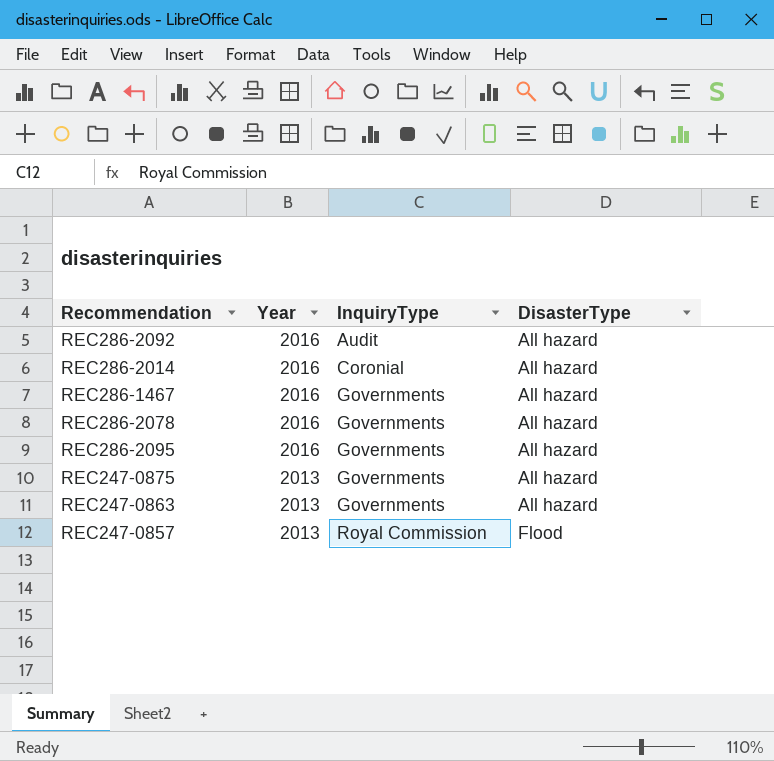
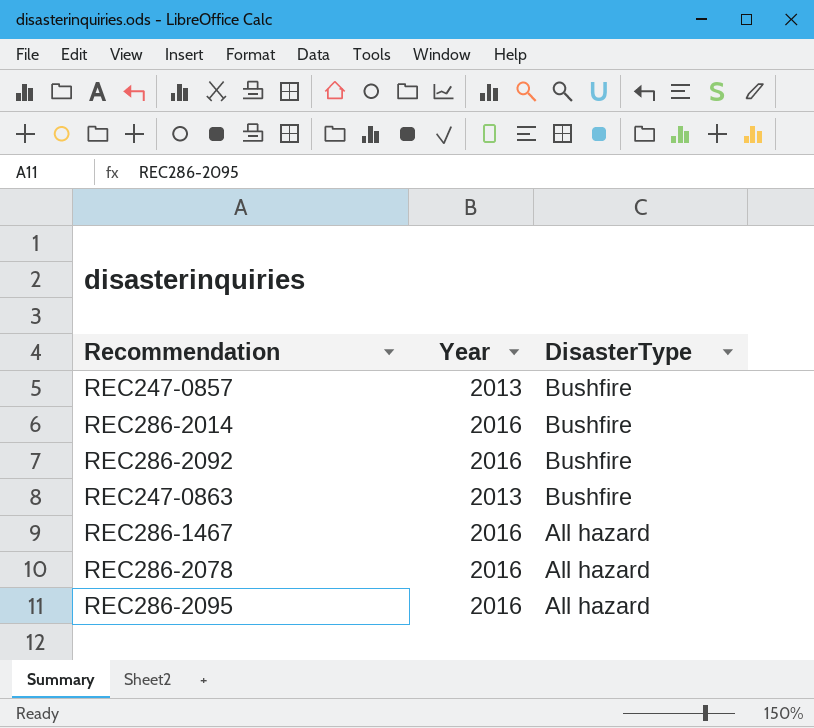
row order: Year descending -> DisasterType descending
column InquiryType | position: 3 -> none
row REC247-0875: 2013 | Governments | All hazard -> none
REC247-0857 | DisasterType: Flood -> Bushfire
REC286-2014 | DisasterType: All hazard -> Bushfire
REC286-2092 | DisasterType: All hazard -> Bushfire
REC247-0863 | DisasterType: All hazard -> Bushfire

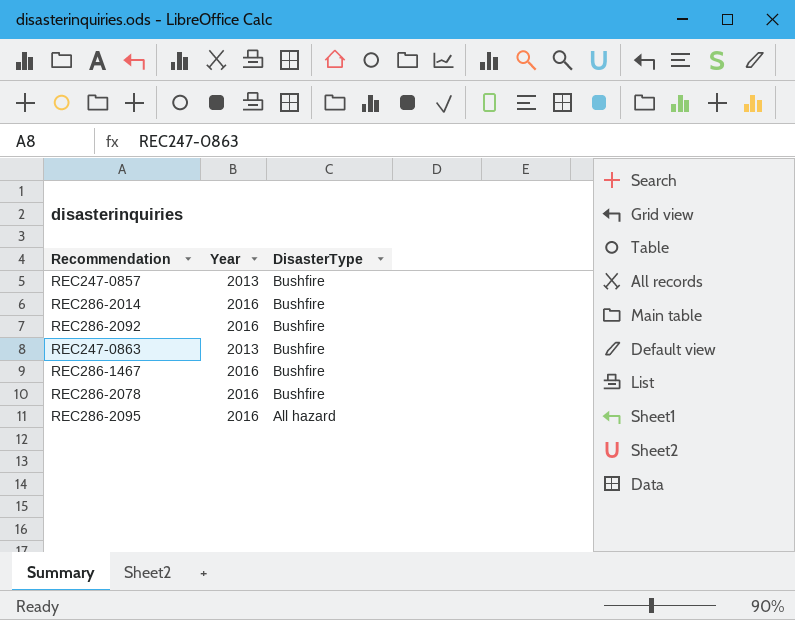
REC286-1467 | DisasterType: All hazard -> Bushfire
REC286-2078 | DisasterType: All hazard -> Bushfire

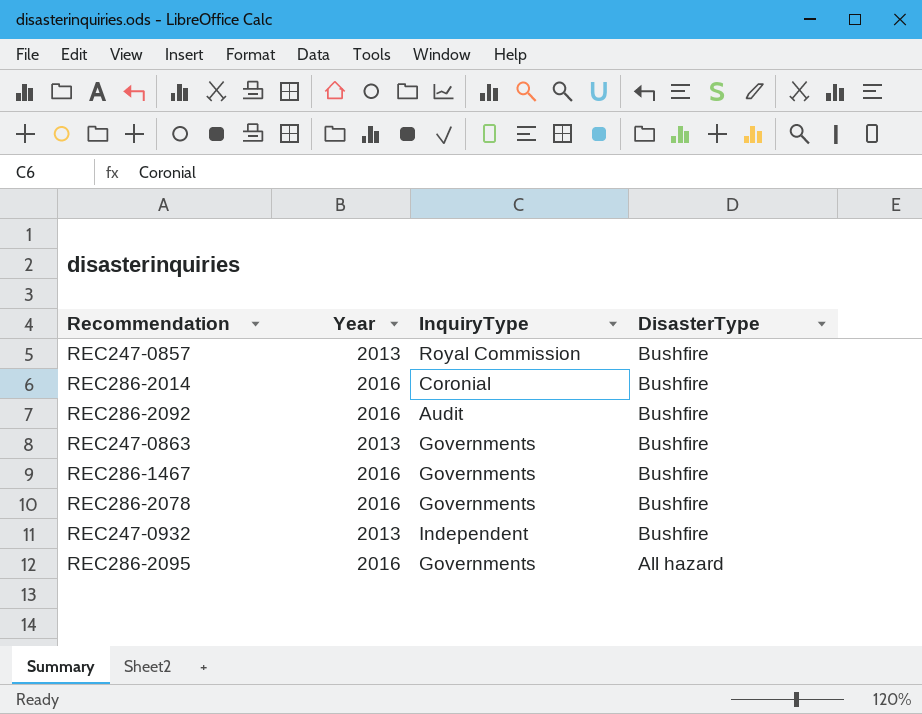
column InquiryType | position: none -> 3
row REC247-0932: none -> 2013 | Independent | Bushfire

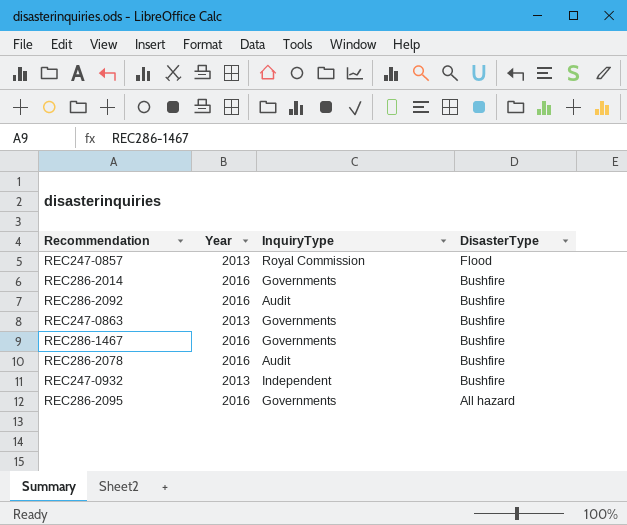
REC247-0857 | DisasterType: Bushfire -> Flood
REC286-2014 | InquiryType: Coronial -> Governments
REC286-2078 | InquiryType: Governments -> Audit

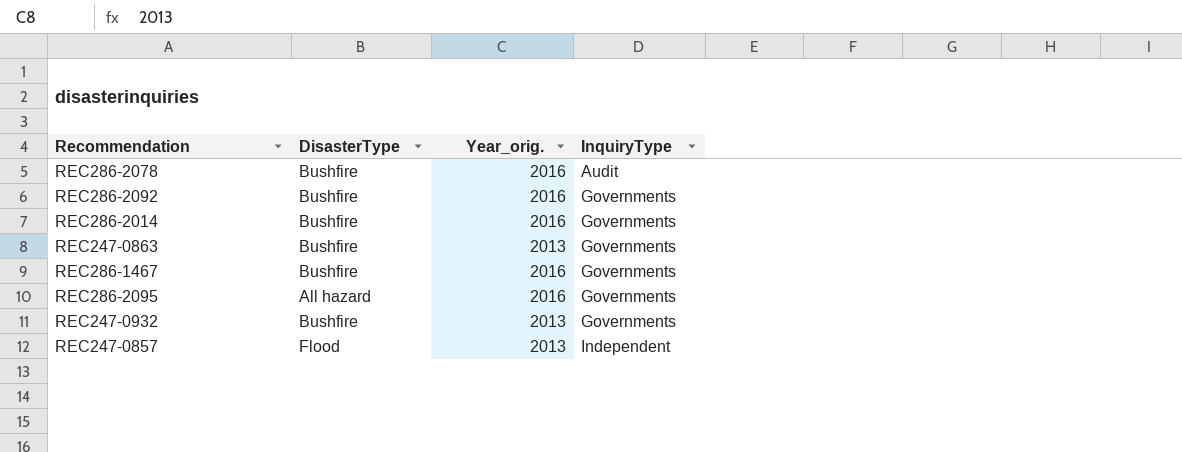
row order: DisasterType descending -> InquiryType ascending
column DisasterType | position: 4 -> 2
column name: Year -> Year_orig.
REC286-2092 | InquiryType: Audit -> Governments
REC247-0932 | InquiryType: Independent -> Governments
REC247-0857 | InquiryType: Royal Commission -> Independent

